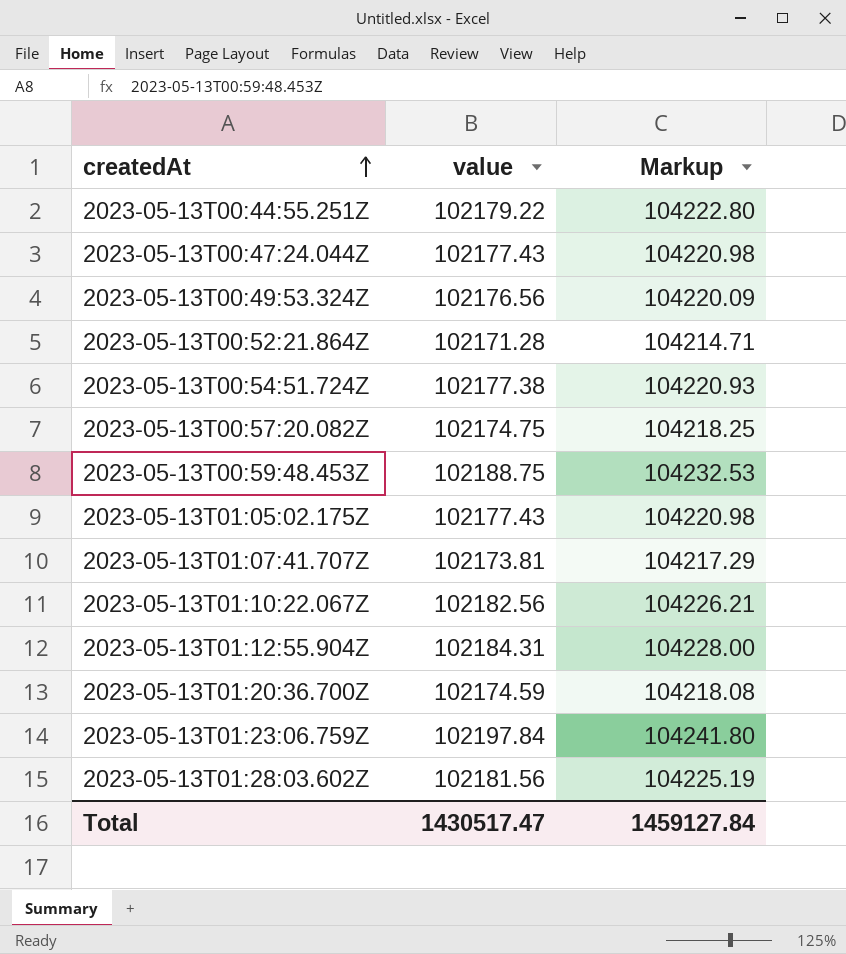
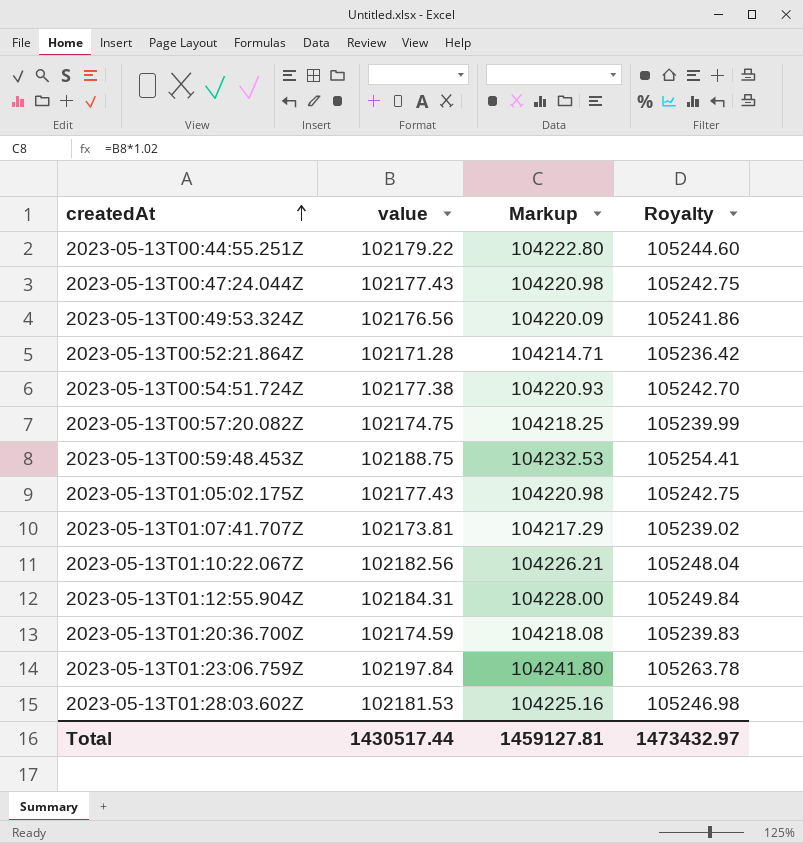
column Royalty | formula: none -> [value] * 1.03
2023-05-13T01:28:03.602Z | value: 102181.56 -> 102181.53
2023-05-13T01:28:03.602Z | Markup: 104225.19 -> 104225.16
Total | value: 1430517.47 -> 1430517.44
Total | Markup: 1459127.84 -> 1459127.81

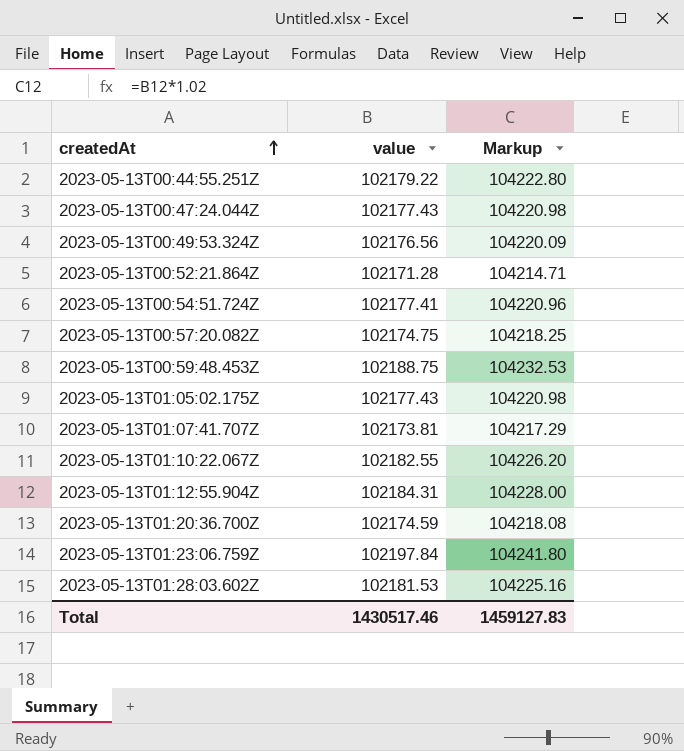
column Royalty | formula: [value] * 1.03 -> none
2023-05-13T00:54:51.724Z | value: 102177.38 -> 102177.41
2023-05-13T00:54:51.724Z | Markup: 104220.93 -> 104220.96
2023-05-13T01:10:22.067Z | value: 102182.56 -> 102182.55
2023-05-13T01:10:22.067Z | Markup: 104226.21 -> 104226.20
Total | value: 1430517.44 -> 1430517.46
Total | Markup: 1459127.81 -> 1459127.83

